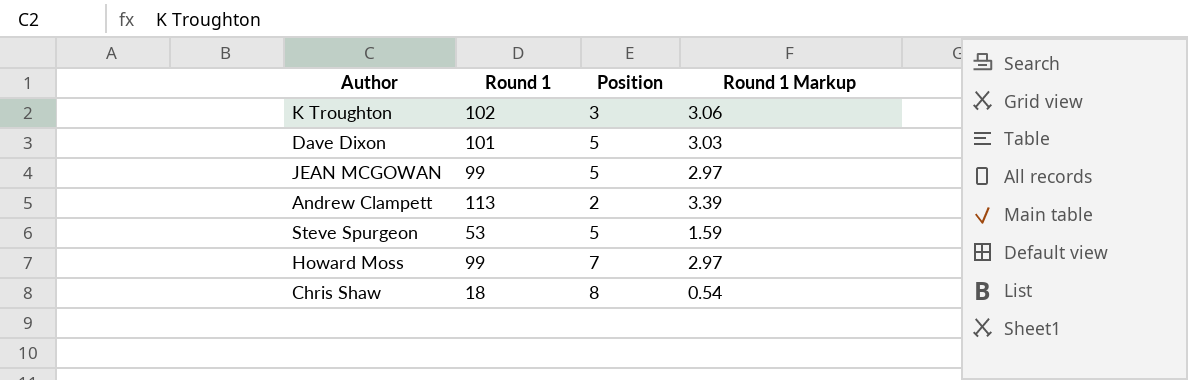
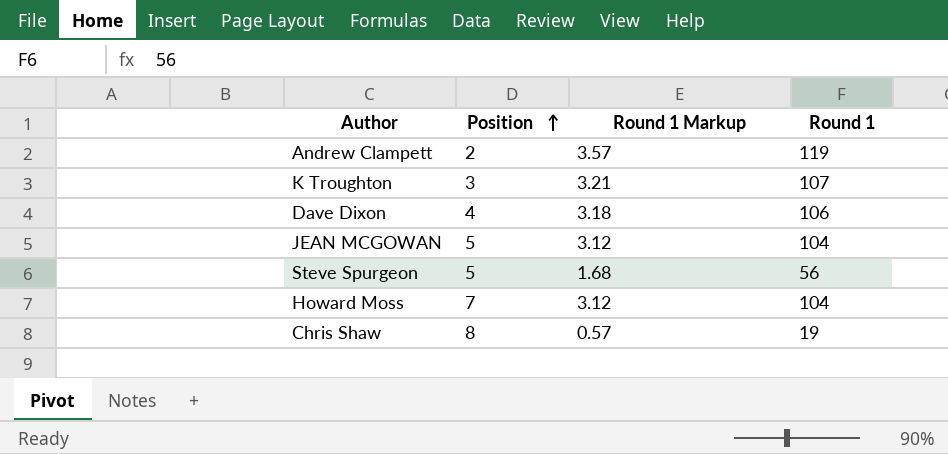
row order: none -> Position ascending
column Round 1 | position: 2 -> 4
Andrew Clampett | Round 1 Markup: 3.39 -> 3.57
Andrew Clampett | Round 1: 113 -> 119
K Troughton | Round 1 Markup: 3.06 -> 3.21
K Troughton | Round 1: 102 -> 107
Dave Dixon | Position: 5 -> 4
Dave Dixon | Round 1 Markup: 3.03 -> 3.18
Dave Dixon | Round 1: 101 -> 106
JEAN MCGOWAN | Round 1 Markup: 2.97 -> 3.12
JEAN MCGOWAN | Round 1: 99 -> 104
Steve Spurgeon | Round 1 Markup: 1.59 -> 1.68
Steve Spurgeon | Round 1: 53 -> 56
Howard Moss | Round 1 Markup: 2.97 -> 3.12
Howard Moss | Round 1: 99 -> 104
Chris Shaw | Round 1 Markup: 0.54 -> 0.57
Chris Shaw | Round 1: 18 -> 19

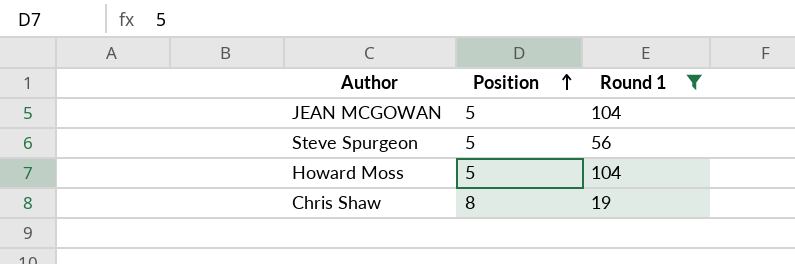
filter: none -> Round 1 <= 104
column Round 1 Markup | formula: [Round 1] * 0.03 -> none
Howard Moss | Position: 7 -> 5

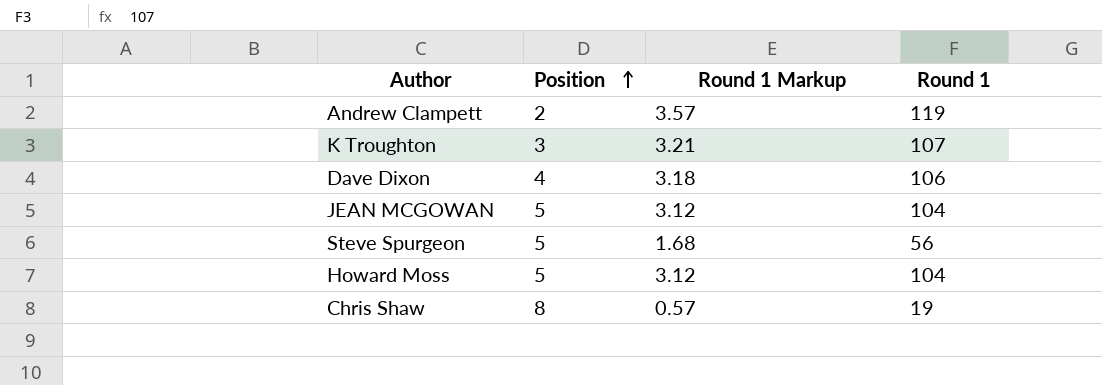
filter: Round 1 <= 104 -> none
column Round 1 Markup | formula: none -> [Round 1] * 0.03

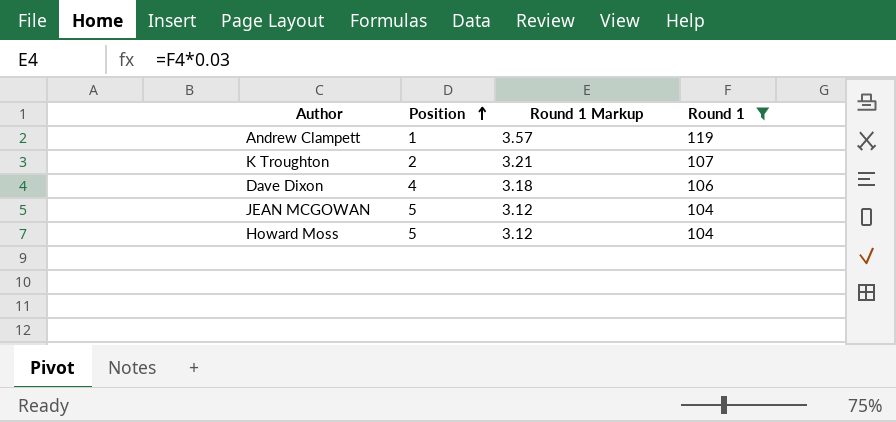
filter: none -> Round 1 >= 104
Andrew Clampett | Position: 2 -> 1
K Troughton | Position: 3 -> 2

